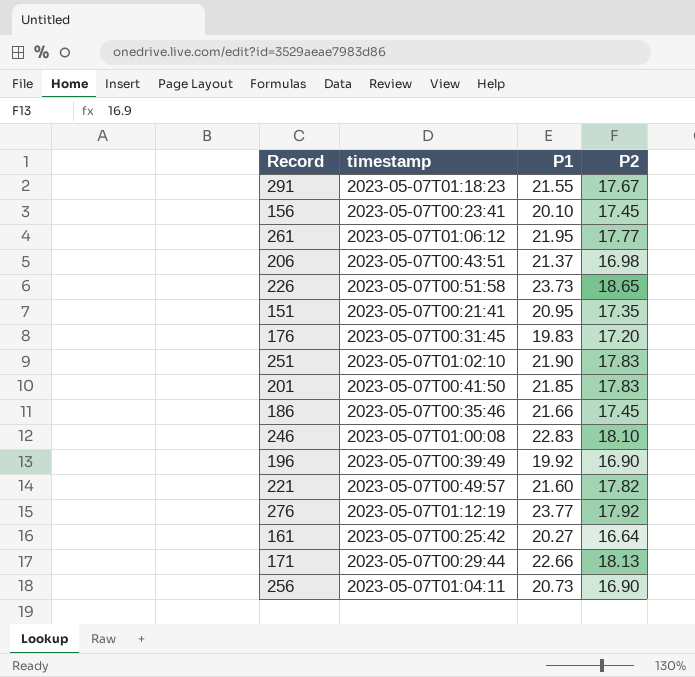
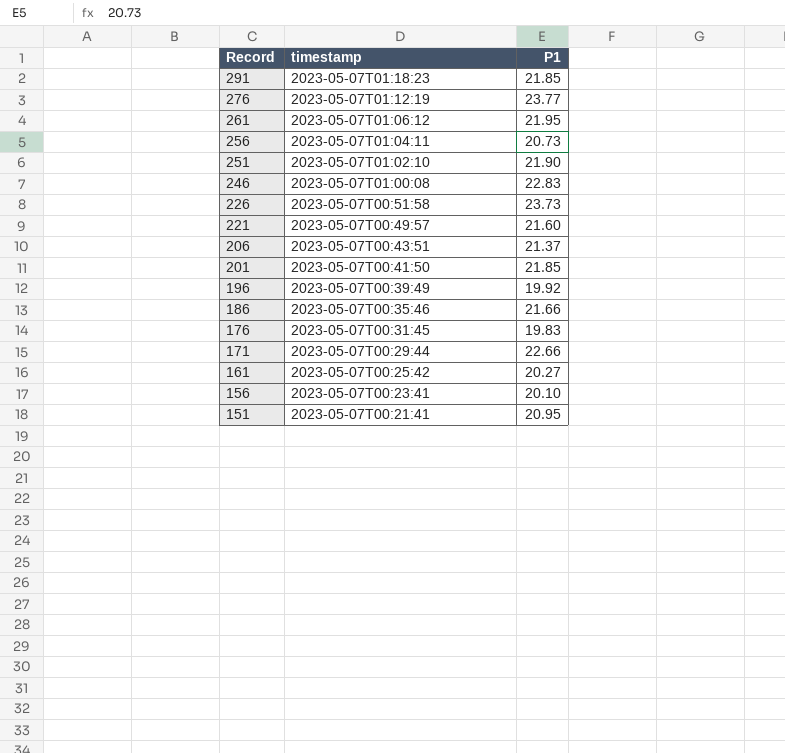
row order: none -> Record descending
column P2 | position: 4 -> none
291 | P1: 21.55 -> 21.85

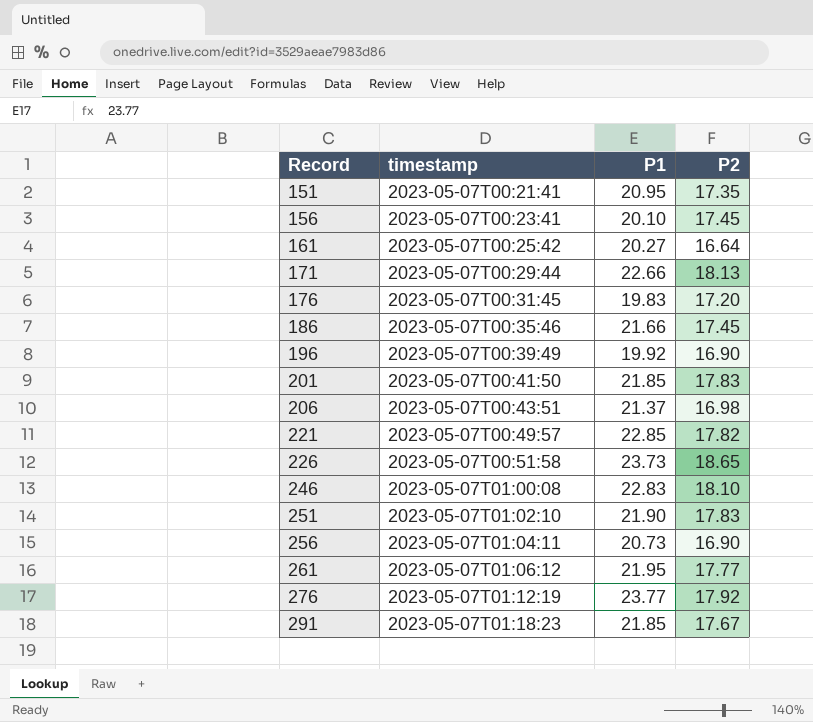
row order: Record descending -> Record ascending
column P2 | position: none -> 4
221 | P1: 21.60 -> 22.85

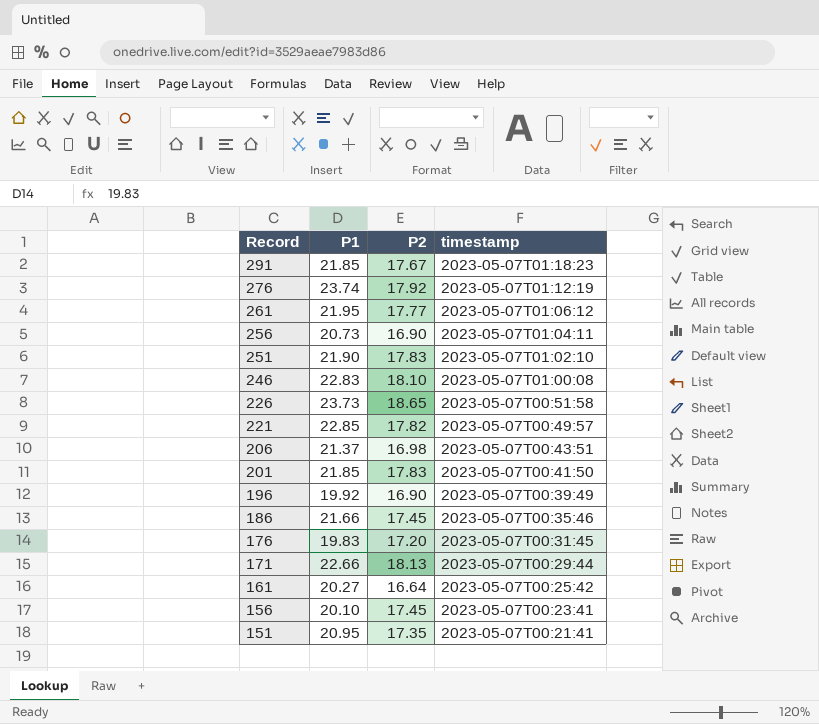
row order: Record ascending -> Record descending
column timestamp | position: 2 -> 4
276 | P1: 23.77 -> 23.74

